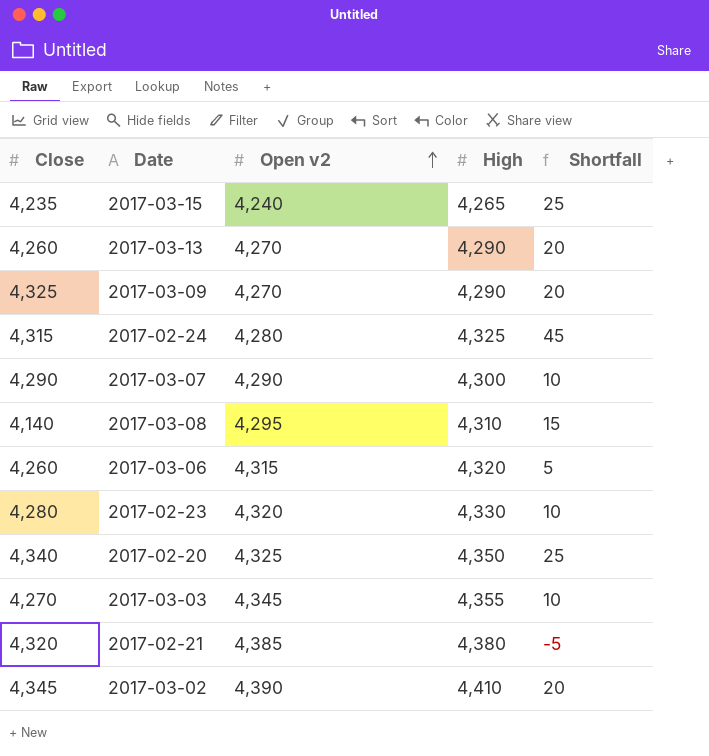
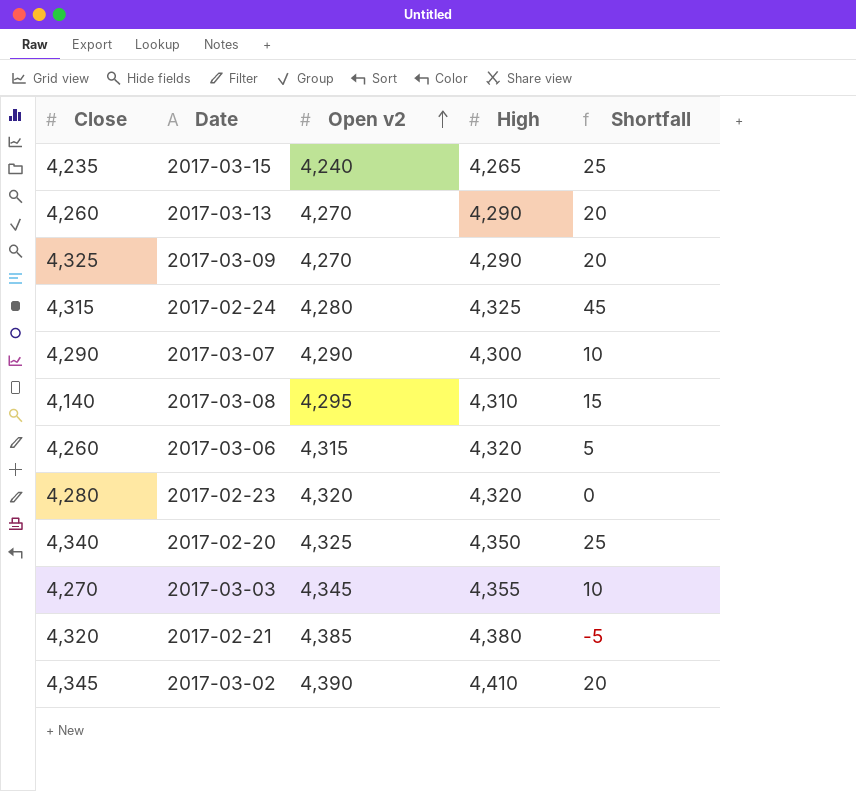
2017-02-23 | High: 4,330 -> 4,320
2017-02-23 | Shortfall: 10 -> 0

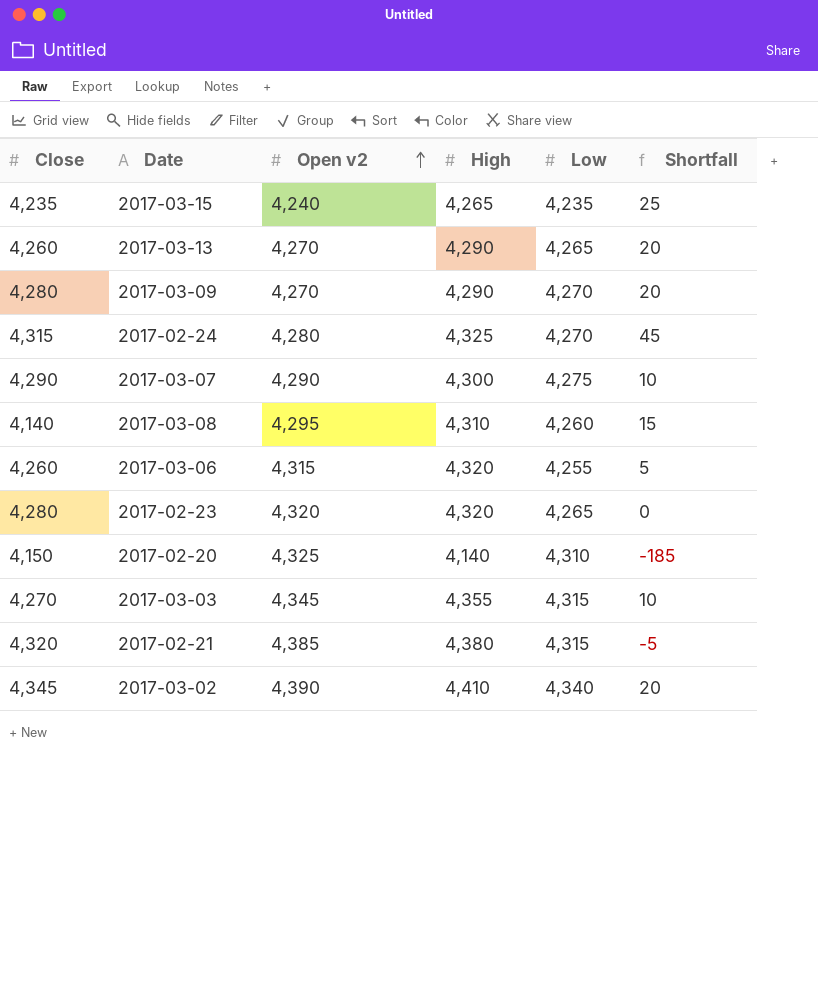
column Low | position: none -> 5
2017-03-09 | Close: 4,325 -> 4,280
2017-02-20 | Close: 4,340 -> 4,150
2017-02-20 | High: 4,350 -> 4,140
2017-02-20 | Shortfall: 25 -> -185

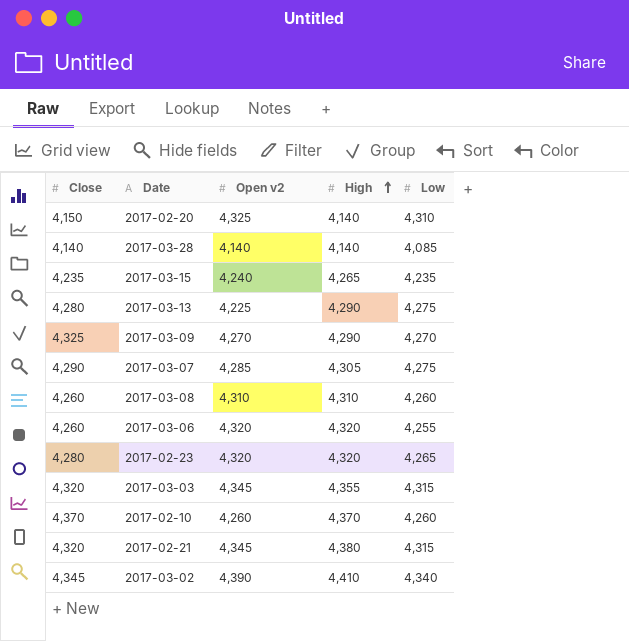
row order: Open v2 ascending -> High ascending
column Shortfall | formula: [High] - [Open v2] -> none
row 2017-02-24: 4,315 | 4,280 | 4,325 | 4,270 | 45 -> none
row 2017-03-28: none -> 4,140 | 4,140 | 4,140 | 4,085
2017-03-13 | Close: 4,260 -> 4,280
2017-03-13 | Open v2: 4,270 -> 4,225
2017-03-13 | Low: 4,265 -> 4,275
2017-03-09 | Close: 4,280 -> 4,325
2017-03-07 | Open v2: 4,290 -> 4,285
2017-03-07 | High: 4,300 -> 4,305
2017-03-08 | Close: 4,140 -> 4,260
2017-03-08 | Open v2: 4,295 -> 4,310
2017-03-06 | Open v2: 4,315 -> 4,320
2017-03-03 | Close: 4,270 -> 4,320
row 2017-02-10: none -> 4,370 | 4,260 | 4,370 | 4,260
2017-02-21 | Open v2: 4,385 -> 4,345

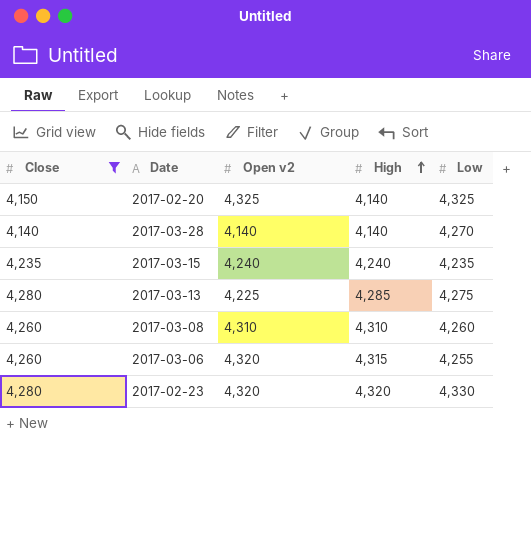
filter: none -> Close <= 4,280
2017-02-20 | Low: 4,310 -> 4,325
2017-03-28 | Low: 4,085 -> 4,270
2017-03-15 | High: 4,265 -> 4,240
2017-03-13 | High: 4,290 -> 4,285
2017-03-06 | High: 4,320 -> 4,315
2017-02-23 | Low: 4,265 -> 4,330

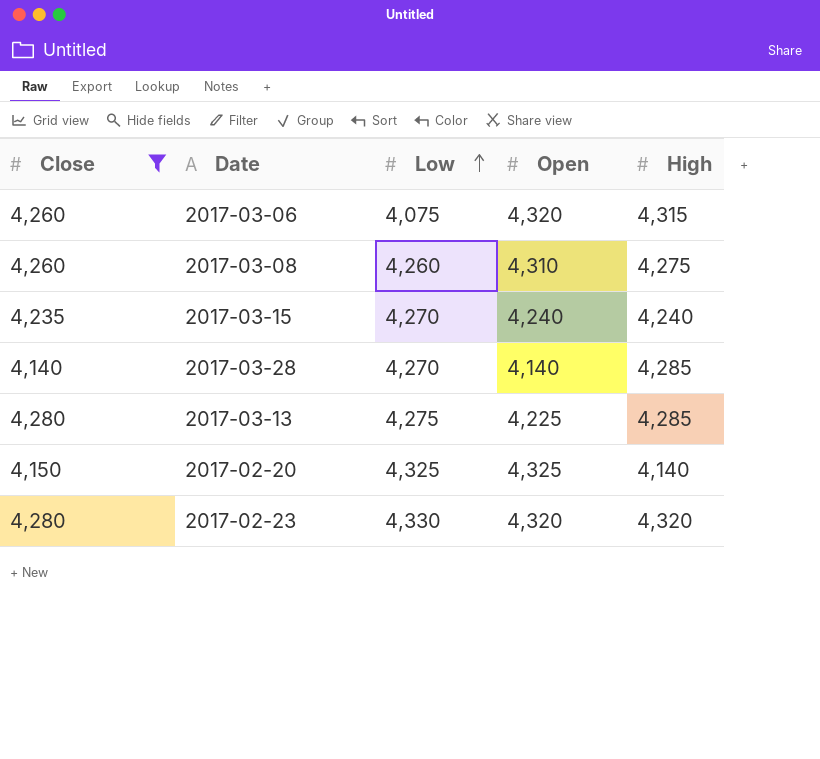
row order: High ascending -> Low ascending
column Low | position: 5 -> 3
column name: Open v2 -> Open
2017-03-06 | Low: 4,255 -> 4,075
2017-03-08 | High: 4,310 -> 4,275
2017-03-15 | Low: 4,235 -> 4,270
2017-03-28 | High: 4,140 -> 4,285

